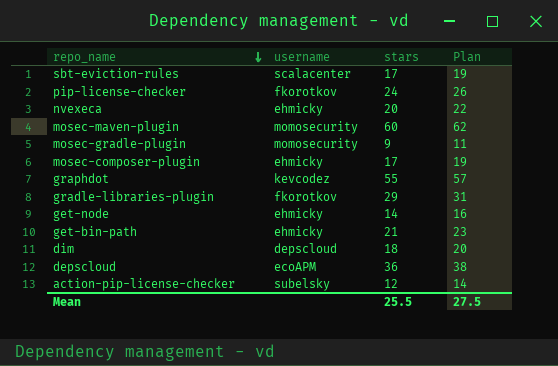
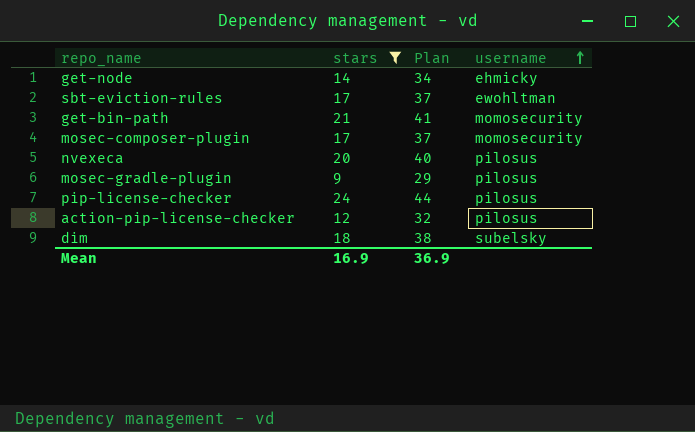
filter: none -> stars <= 24
row order: repo_name descending -> username ascending
column Plan | formula: [stars] + 2 -> [stars] + 20
column username | position: 2 -> 4
sbt-eviction-rules | username: scalacenter -> ewohltman
get-bin-path | username: ehmicky -> momosecurity
mosec-composer-plugin | username: ehmicky -> momosecurity
nvexeca | username: ehmicky -> pilosus
mosec-gradle-plugin | username: momosecurity -> pilosus
pip-license-checker | username: fkorotkov -> pilosus
action-pip-license-checker | username: subelsky -> pilosus
dim | username: depscloud -> subelsky
Mean | stars: 25.5 -> 16.9
Mean | Plan: 27.5 -> 36.9

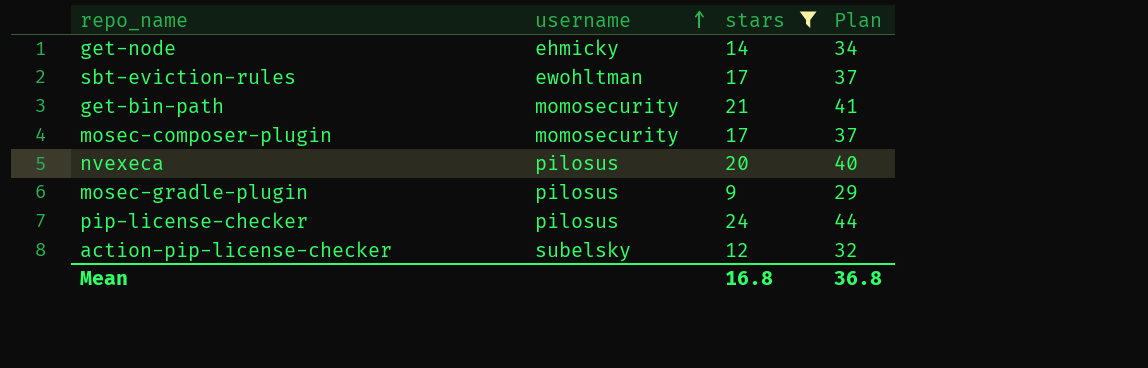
column username | position: 4 -> 2
row dim: 18 | 38 | subelsky -> none
action-pip-license-checker | username: pilosus -> subelsky
Mean | stars: 16.9 -> 16.8
Mean | Plan: 36.9 -> 36.8

